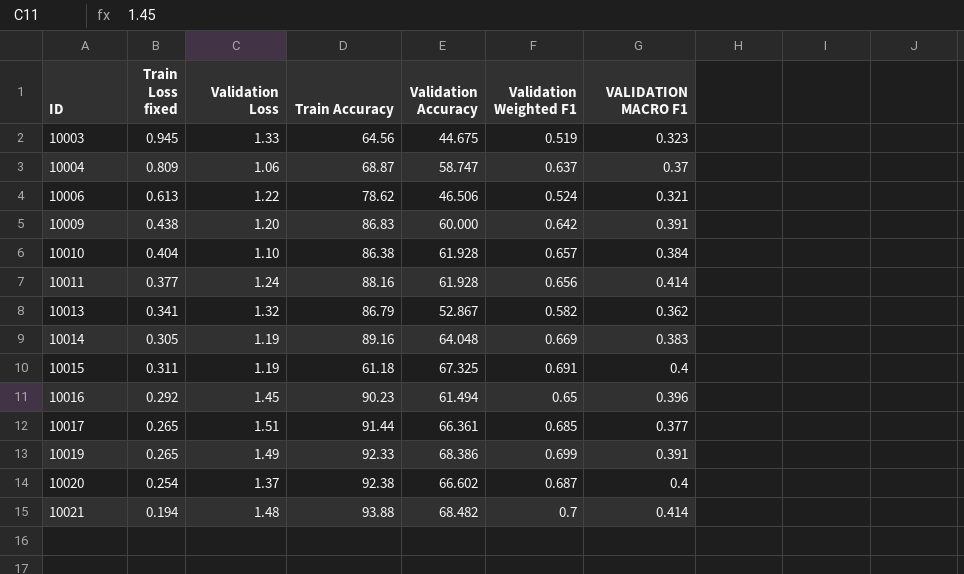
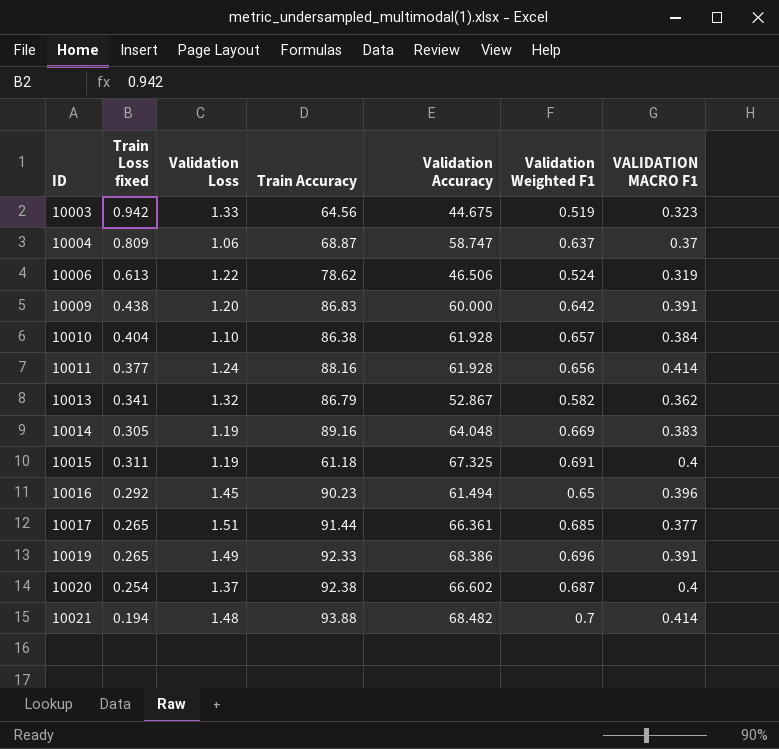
10003 | Train Loss fixed: 0.945 -> 0.942
10006 | VALIDATION MACRO F1: 0.321 -> 0.319
10019 | Validation Weighted F1: 0.699 -> 0.696

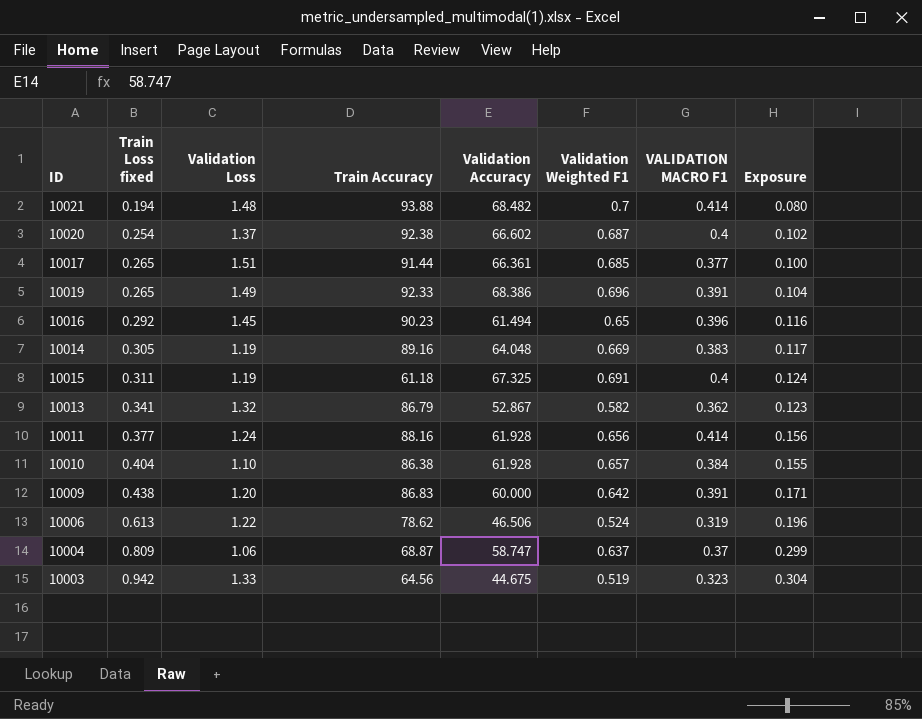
row order: ID ascending -> Train Loss fixed ascending
column Exposure | formula: none -> [Train Loss fixed] * [VALIDATION MACRO F1]

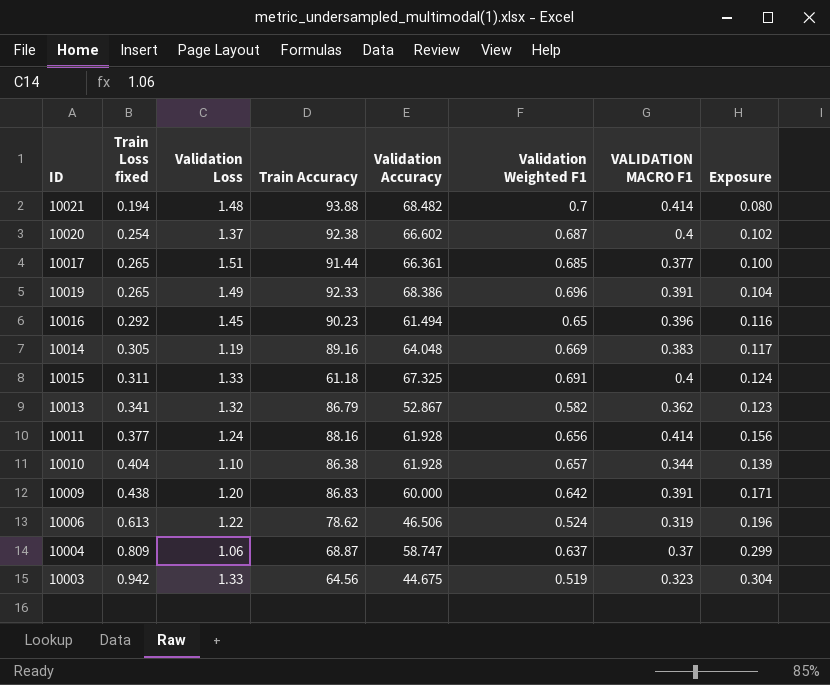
10015 | Validation Loss: 1.19 -> 1.33
10010 | VALIDATION MACRO F1: 0.384 -> 0.344
10010 | Exposure: 0.155 -> 0.139

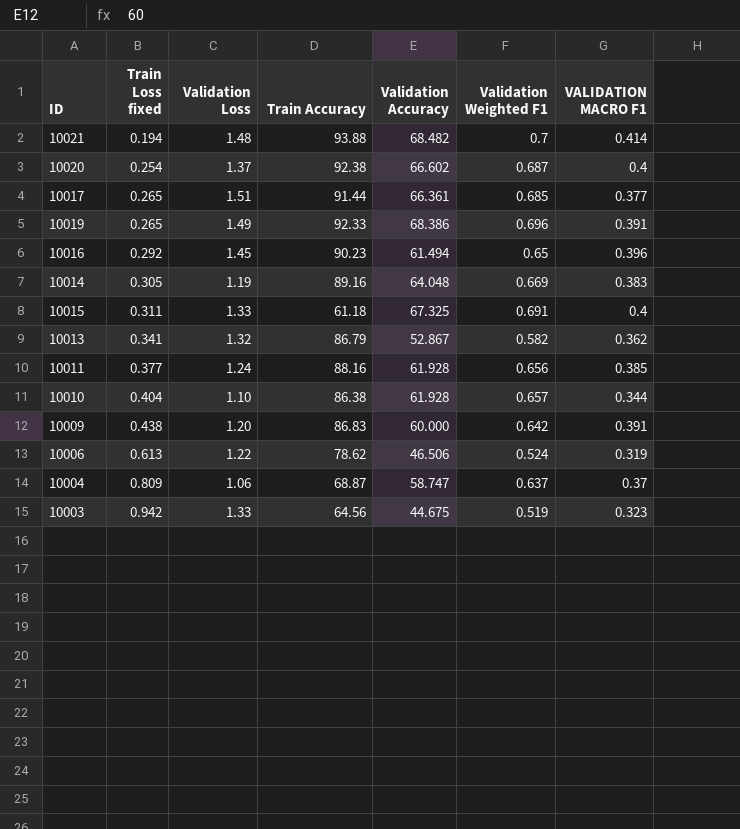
column Exposure | formula: [Train Loss fixed] * [VALIDATION MACRO F1] -> none
10011 | VALIDATION MACRO F1: 0.414 -> 0.385

